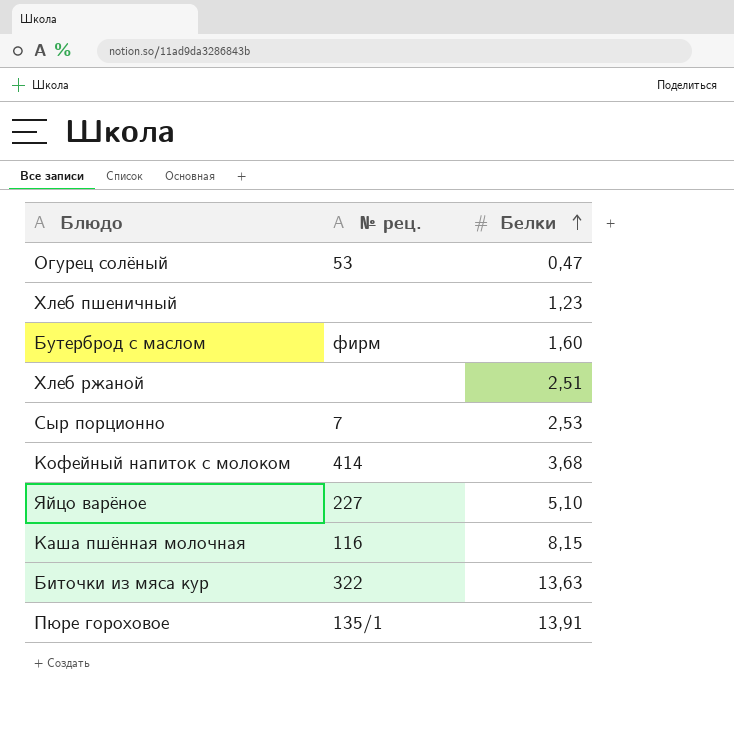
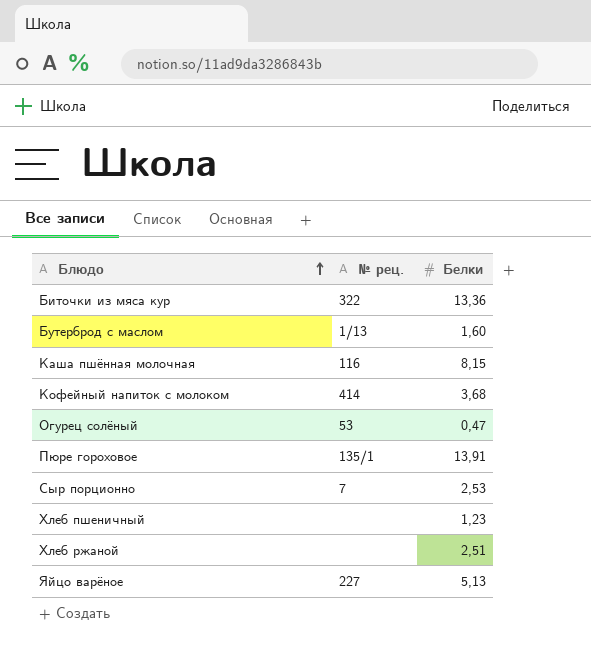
row order: Белки ascending -> Блюдо ascending
Биточки из мяса кур | Белки: 13,63 -> 13,36
Бутерброд с маслом | № рец.: фирм -> 1/13
Яйцо варёное | Белки: 5,10 -> 5,13

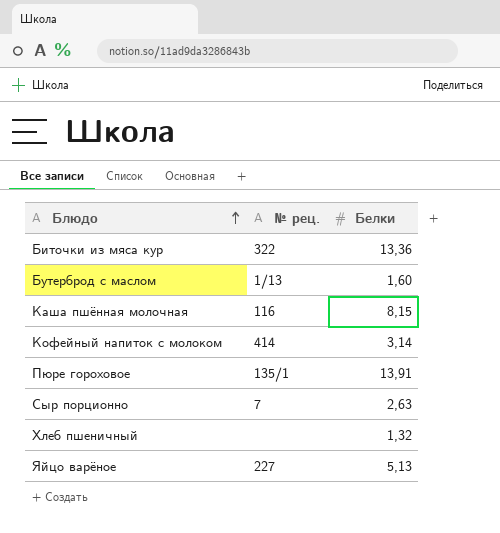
row Огурец солёный: 53 | 0,47 -> none
row Хлеб ржаной: none | 2,51 -> none
Кофейный напиток с молоком | Белки: 3,68 -> 3,14
Сыр порционно | Белки: 2,53 -> 2,63
Хлеб пшеничный | Белки: 1,23 -> 1,32

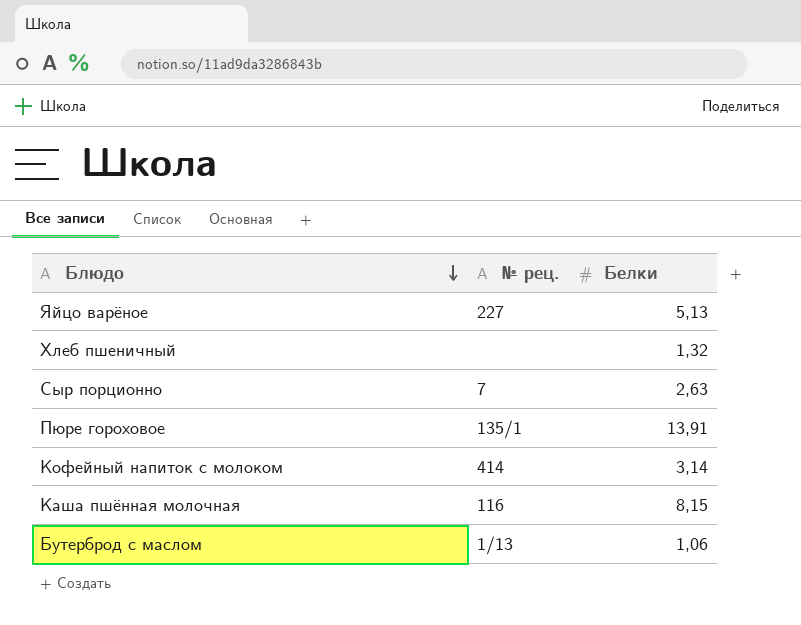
row order: Блюдо ascending -> Блюдо descending
row Биточки из мяса кур: 322 | 13,36 -> none
Бутерброд с маслом | Белки: 1,60 -> 1,06

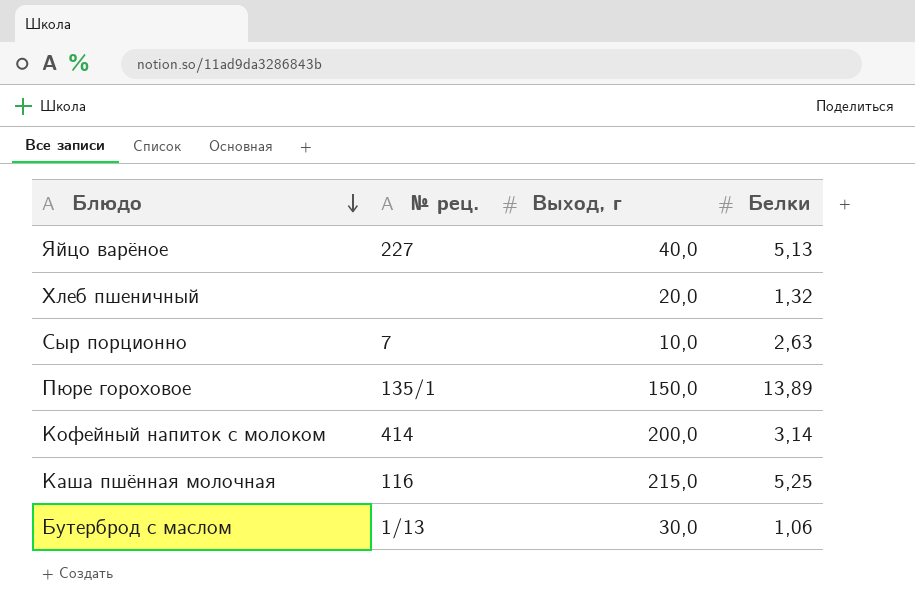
column Выход, г | position: none -> 3
Пюре гороховое | Белки: 13,91 -> 13,89
Каша пшённая молочная | Белки: 8,15 -> 5,25

